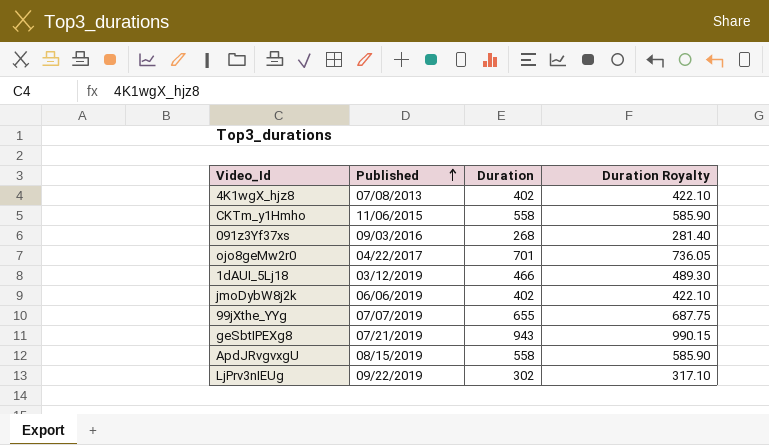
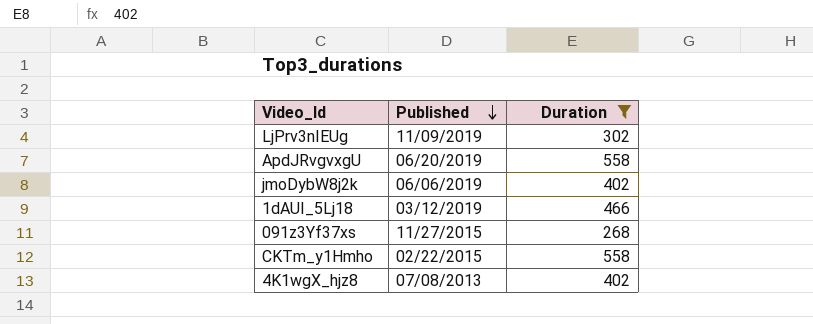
filter: none -> Duration <= 558
row order: Published ascending -> Published descending
column Duration Royalty | formula: [Duration] * 1.05 -> none
LjPrv3nIEUg | Published: 09/22/2019 -> 11/09/2019
ApdJRvgvxgU | Published: 08/15/2019 -> 06/20/2019
091z3Yf37xs | Published: 09/03/2016 -> 11/27/2015
CKTm_y1Hmho | Published: 11/06/2015 -> 02/22/2015

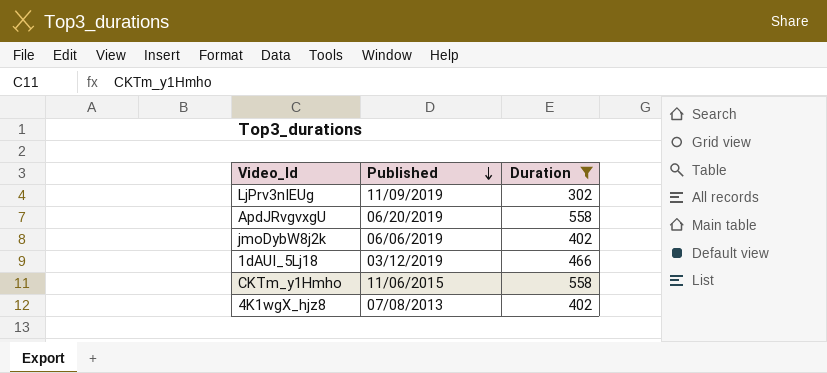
row 091z3Yf37xs: 11/27/2015 | 268 -> none
CKTm_y1Hmho | Published: 02/22/2015 -> 11/06/2015

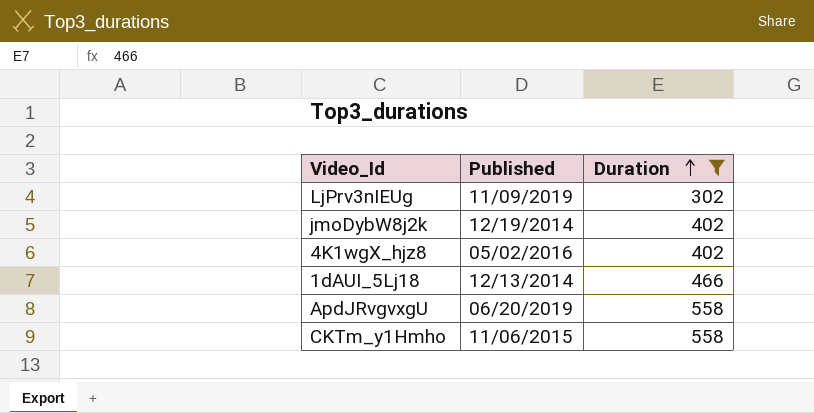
row order: Published descending -> Duration ascending
jmoDybW8j2k | Published: 06/06/2019 -> 12/19/2014
4K1wgX_hjz8 | Published: 07/08/2013 -> 05/02/2016
1dAUI_5Lj18 | Published: 03/12/2019 -> 12/13/2014

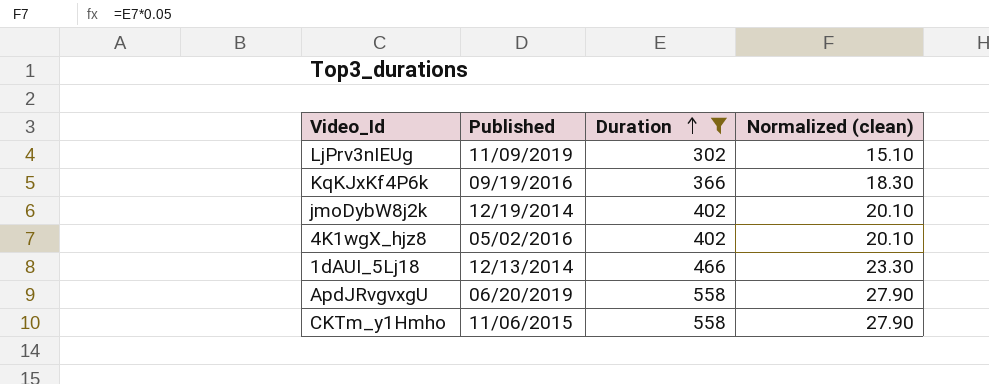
column Normalized (clean) | formula: none -> [Duration] * 0.05
row KqKJxKf4P6k: none -> 09/19/2016 | 366 | 18.30

